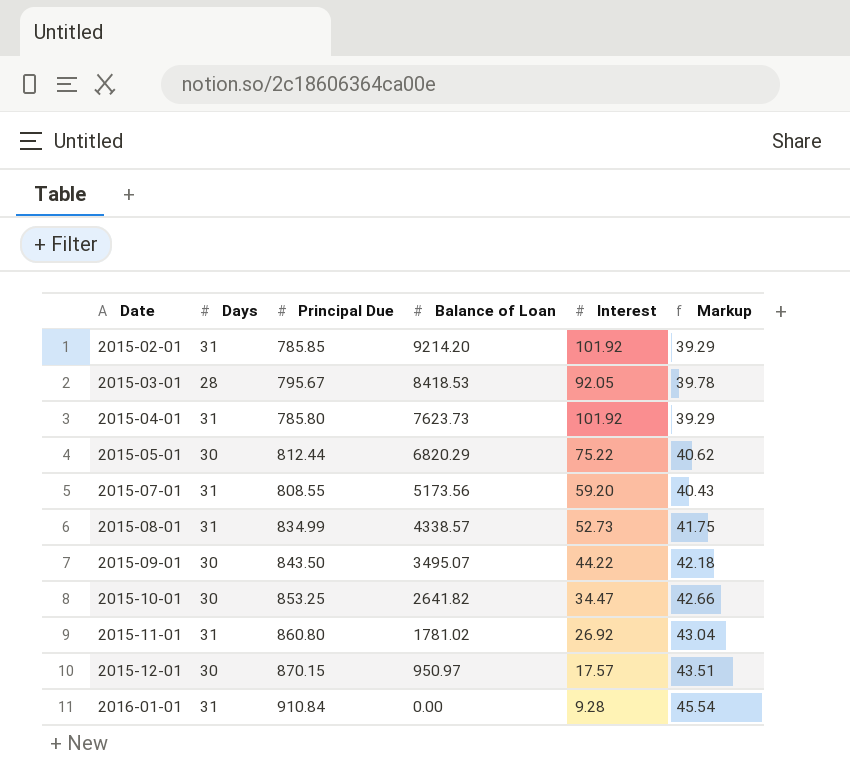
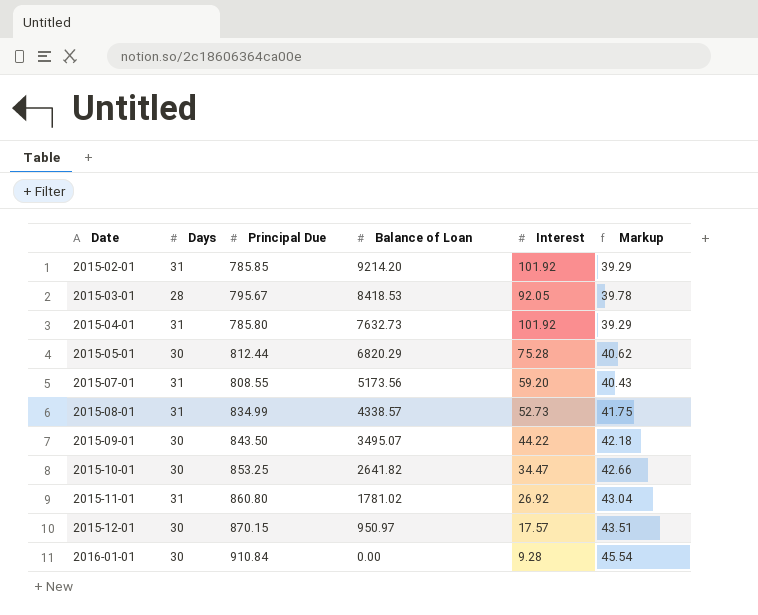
2015-04-01 | Balance of Loan: 7623.73 -> 7632.73
2015-05-01 | Interest: 75.22 -> 75.28
2016-01-01 | Days: 31 -> 30

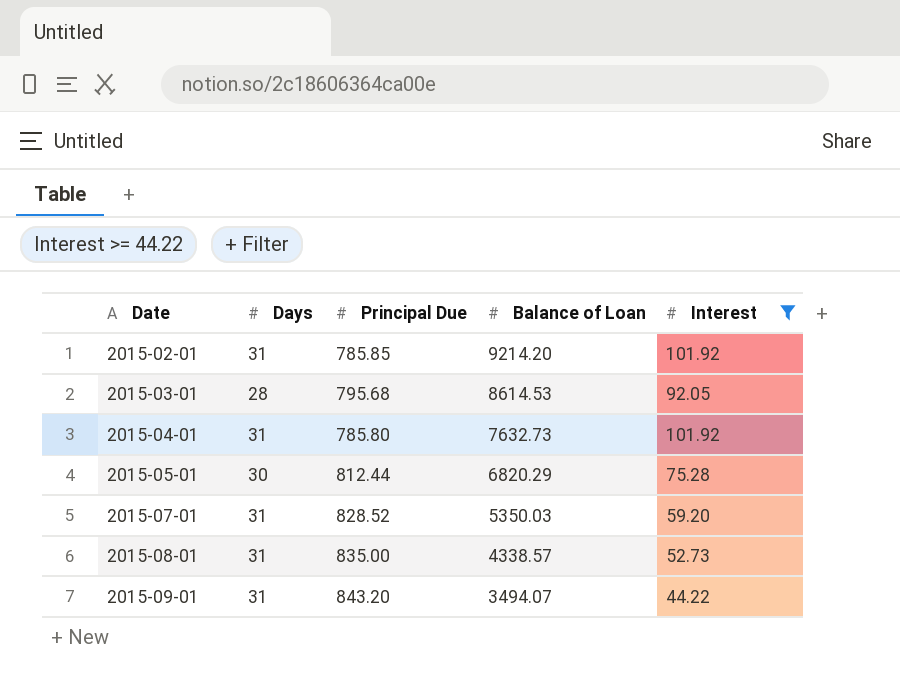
filter: none -> Interest >= 44.22
column Markup | formula: [Principal Due] * 0.05 -> none
2015-03-01 | Principal Due: 795.67 -> 795.68
2015-03-01 | Balance of Loan: 8418.53 -> 8614.53
2015-07-01 | Principal Due: 808.55 -> 828.52
2015-07-01 | Balance of Loan: 5173.56 -> 5350.03
2015-08-01 | Principal Due: 834.99 -> 835.00
2015-09-01 | Days: 30 -> 31
2015-09-01 | Principal Due: 843.50 -> 843.20
2015-09-01 | Balance of Loan: 3495.07 -> 3494.07

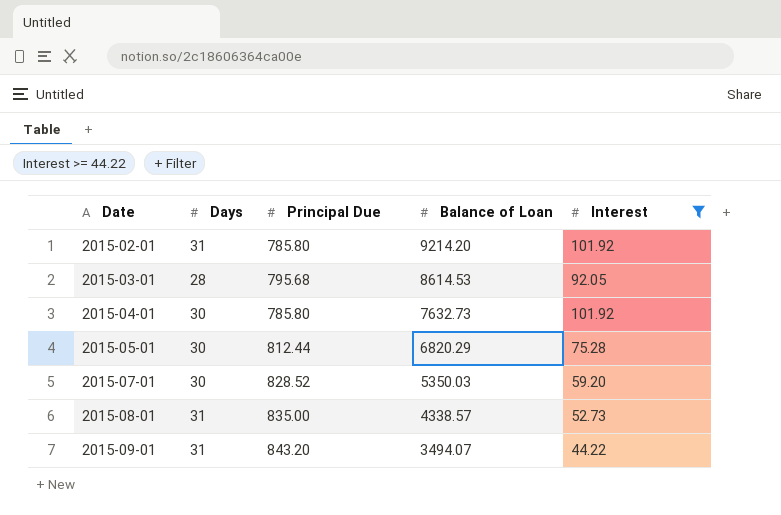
2015-02-01 | Principal Due: 785.85 -> 785.80
2015-04-01 | Days: 31 -> 30
2015-07-01 | Days: 31 -> 30

